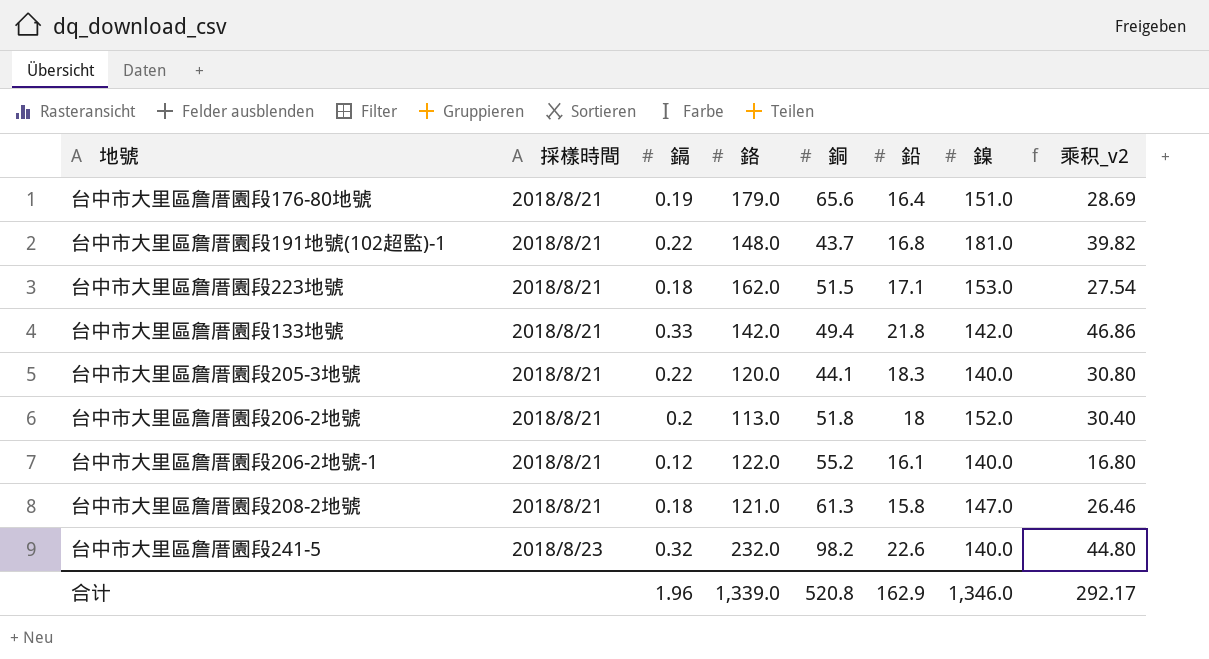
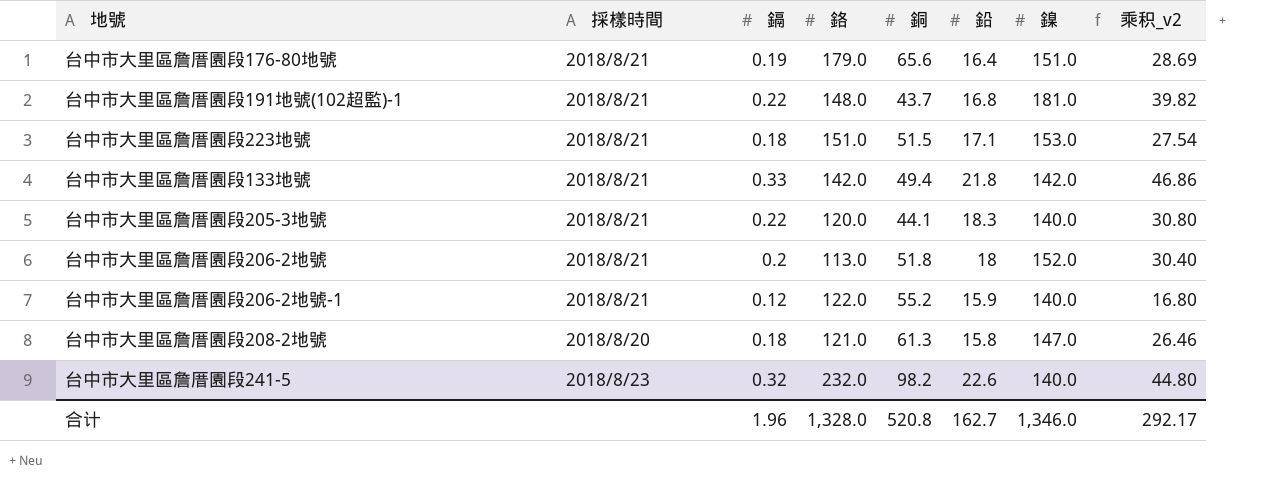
台中市大里區詹厝園段223地號 | 鉻: 162.0 -> 151.0
台中市大里區詹厝園段206-2地號-1 | 鉛: 16.1 -> 15.9
台中市大里區詹厝園段208-2地號 | 採樣時間: 2018/8/21 -> 2018/8/20
合计 | 鉻: 1,339.0 -> 1,328.0
合计 | 鉛: 162.9 -> 162.7

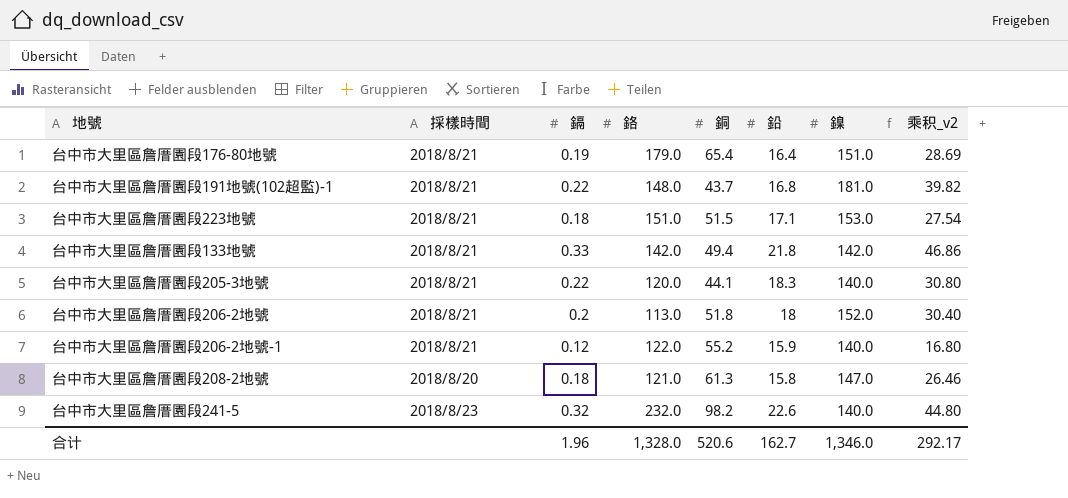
台中市大里區詹厝園段176-80地號 | 銅: 65.6 -> 65.4
合计 | 銅: 520.8 -> 520.6

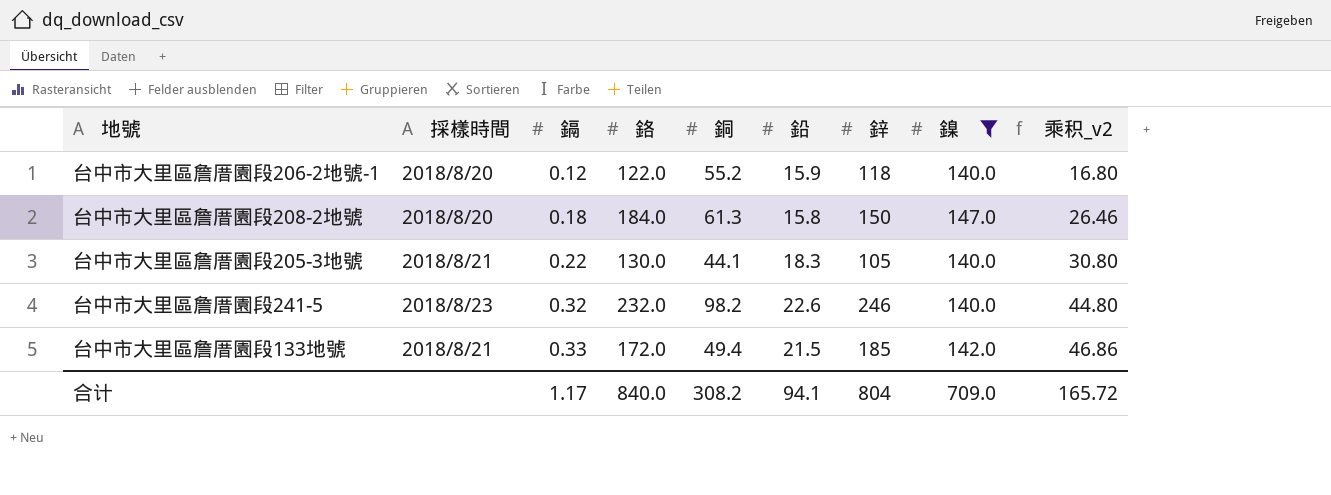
filter: none -> 鎳 <= 147.0
row order: none -> 鎘 ascending
column 鋅 | position: none -> 7
台中市大里區詹厝園段206-2地號-1 | 採樣時間: 2018/8/21 -> 2018/8/20
台中市大里區詹厝園段208-2地號 | 鉻: 121.0 -> 184.0
台中市大里區詹厝園段205-3地號 | 鉻: 120.0 -> 130.0
台中市大里區詹厝園段133地號 | 鉻: 142.0 -> 172.0
台中市大里區詹厝園段133地號 | 鉛: 21.8 -> 21.5
合计 | 鎘: 1.96 -> 1.17
合计 | 鉻: 1,328.0 -> 840.0
合计 | 銅: 520.6 -> 308.2
合计 | 鉛: 162.7 -> 94.1
合计 | 鎳: 1,346.0 -> 709.0
合计 | 乘积_v2: 292.17 -> 165.72

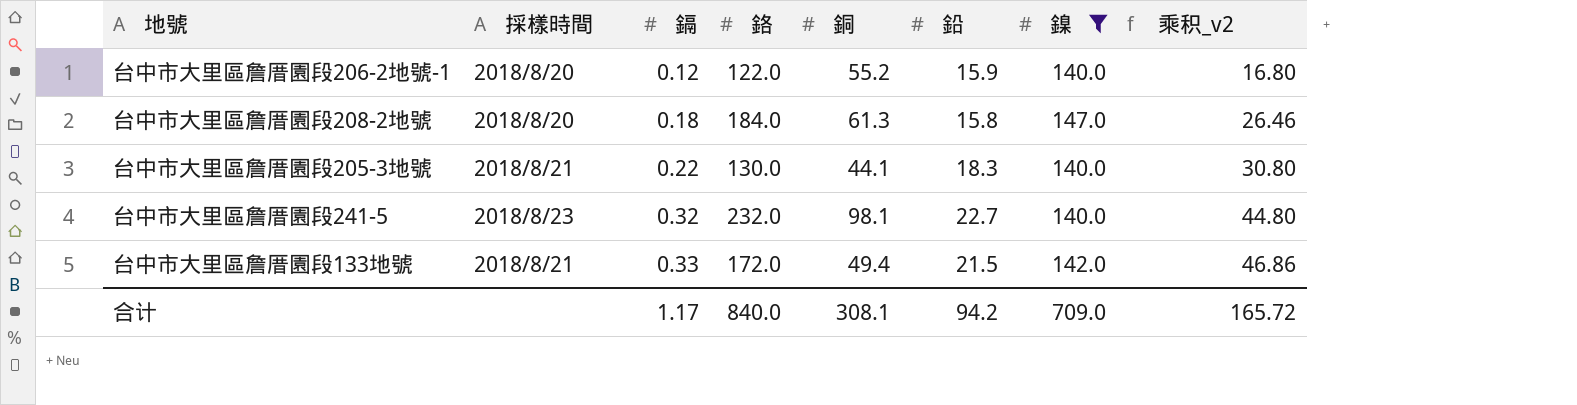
column 鋅 | position: 7 -> none
台中市大里區詹厝園段241-5 | 銅: 98.2 -> 98.1
台中市大里區詹厝園段241-5 | 鉛: 22.6 -> 22.7
合计 | 銅: 308.2 -> 308.1
合计 | 鉛: 94.1 -> 94.2

